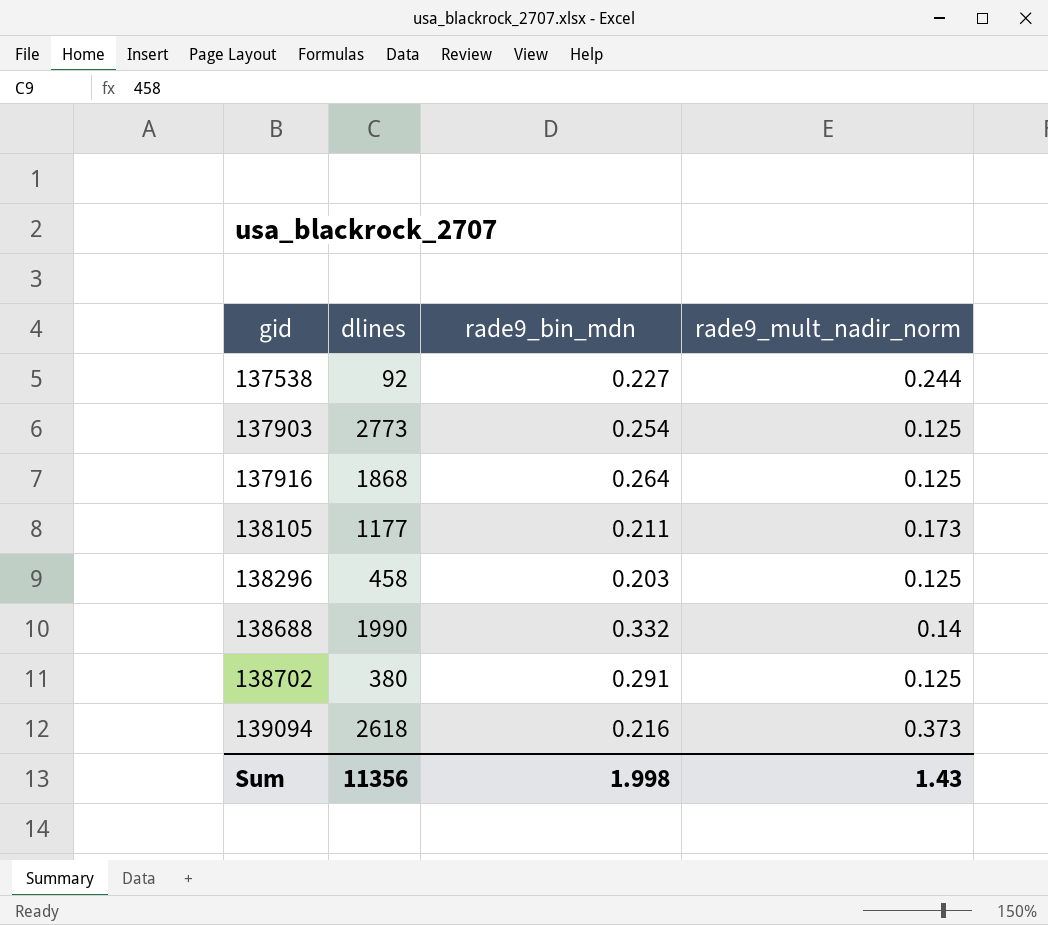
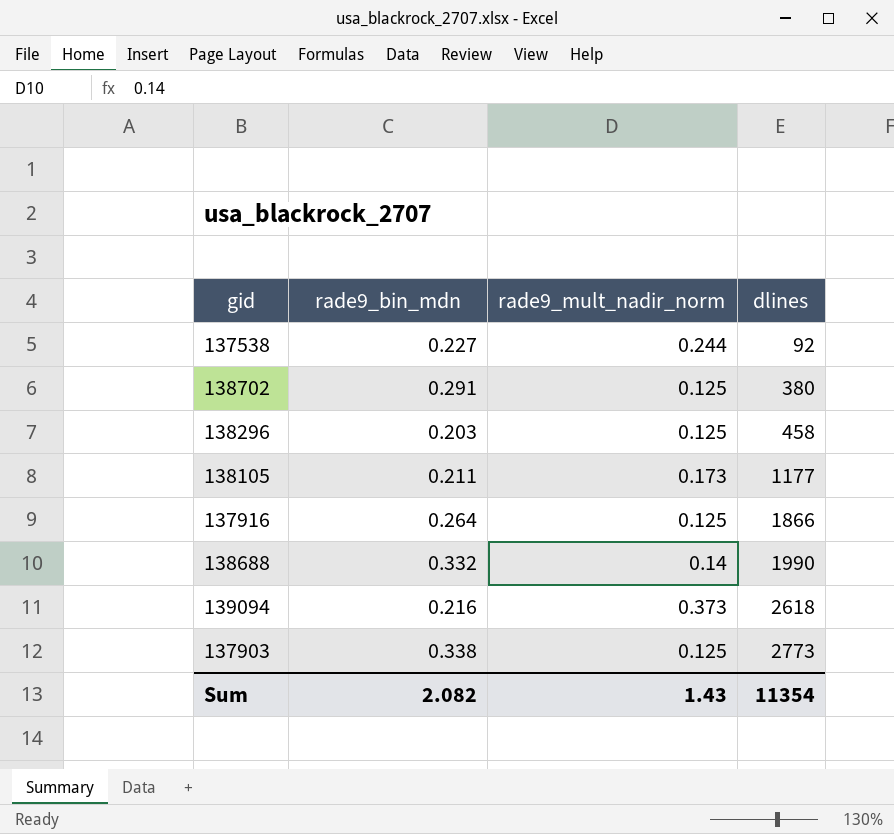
row order: gid ascending -> dlines ascending
column dlines | position: 2 -> 4
137916 | dlines: 1868 -> 1866
137903 | rade9_bin_mdn: 0.254 -> 0.338
Sum | rade9_bin_mdn: 1.998 -> 2.082
Sum | dlines: 11356 -> 11354

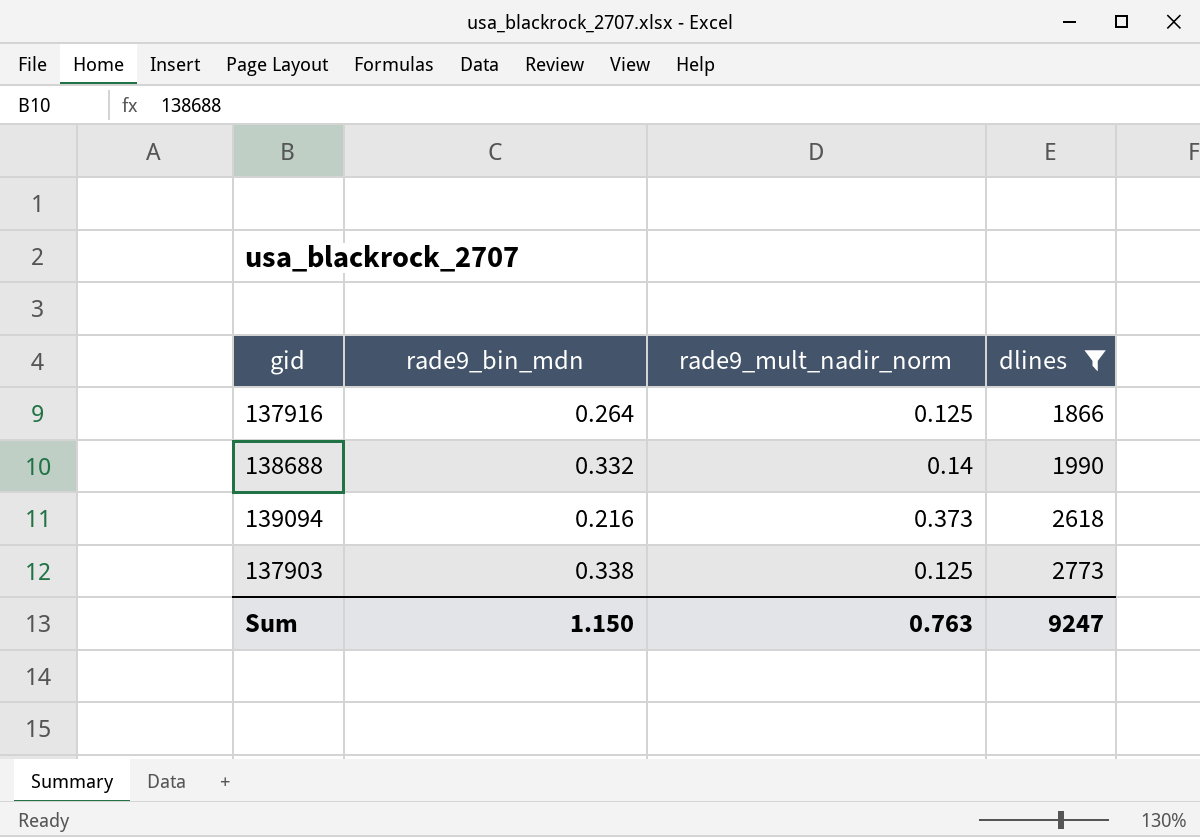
filter: none -> dlines >= 1866
Sum | rade9_bin_mdn: 2.082 -> 1.150
Sum | rade9_mult_nadir_norm: 1.43 -> 0.763
Sum | dlines: 11354 -> 9247

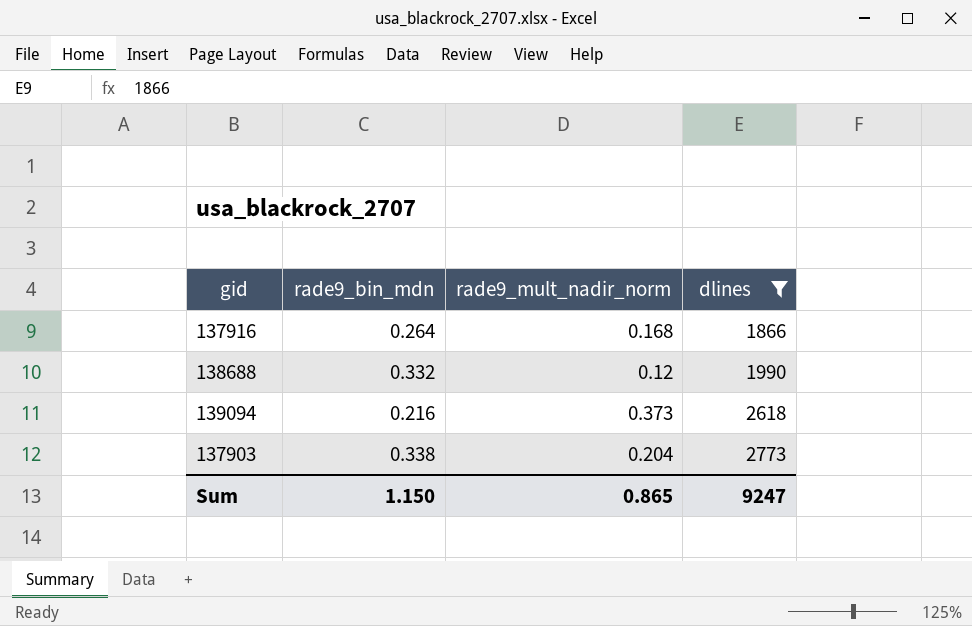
137916 | rade9_mult_nadir_norm: 0.125 -> 0.168
138688 | rade9_mult_nadir_norm: 0.14 -> 0.12
137903 | rade9_mult_nadir_norm: 0.125 -> 0.204
Sum | rade9_mult_nadir_norm: 0.763 -> 0.865

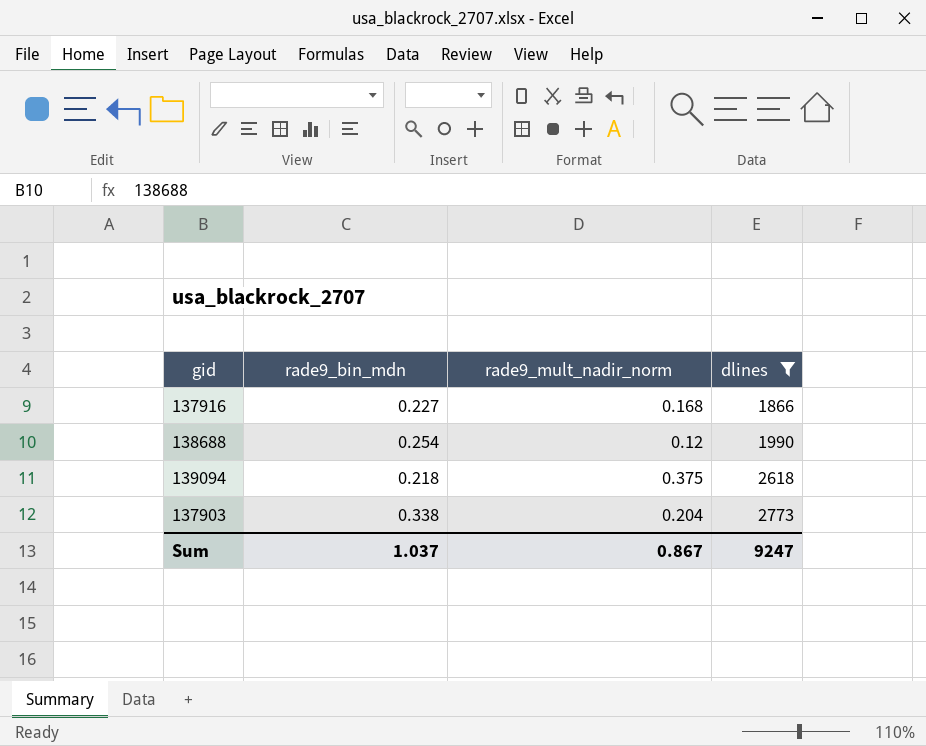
137916 | rade9_bin_mdn: 0.264 -> 0.227
138688 | rade9_bin_mdn: 0.332 -> 0.254
139094 | rade9_bin_mdn: 0.216 -> 0.218
139094 | rade9_mult_nadir_norm: 0.373 -> 0.375
Sum | rade9_bin_mdn: 1.150 -> 1.037
Sum | rade9_mult_nadir_norm: 0.865 -> 0.867

